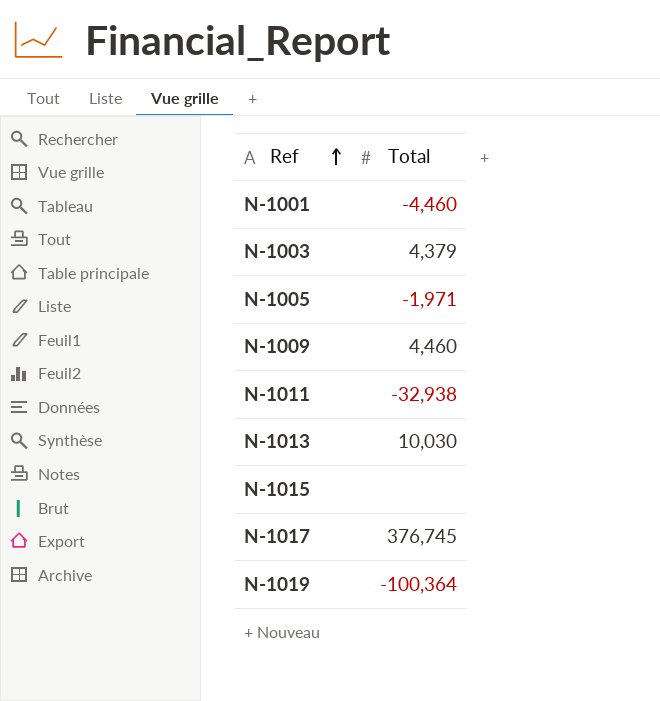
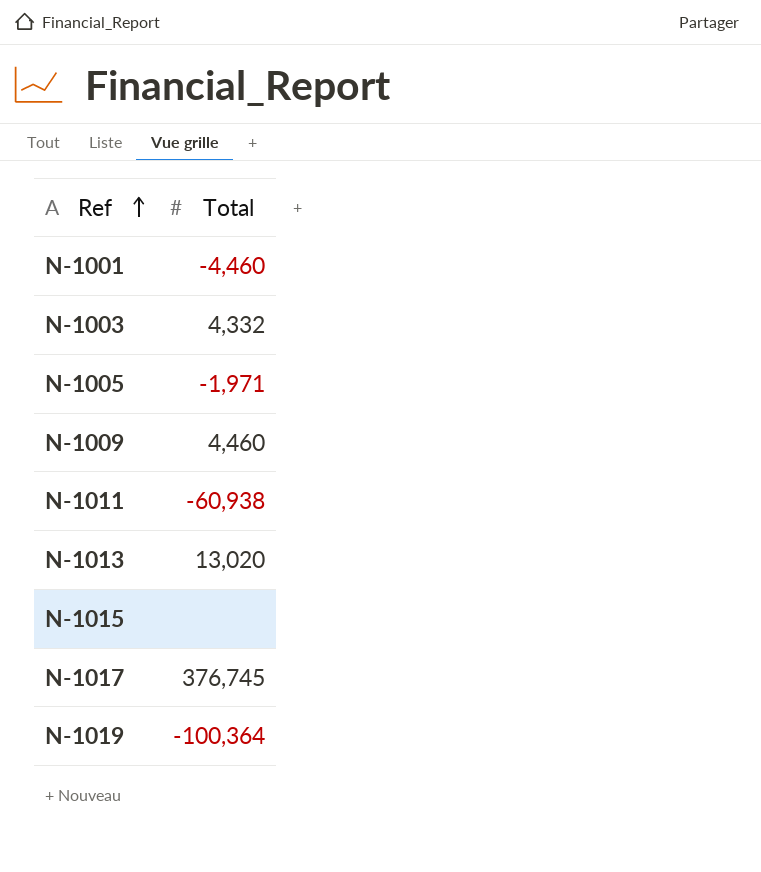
N-1003 | Total: 4,379 -> 4,332
N-1011 | Total: -32,938 -> -60,938
N-1013 | Total: 10,030 -> 13,020

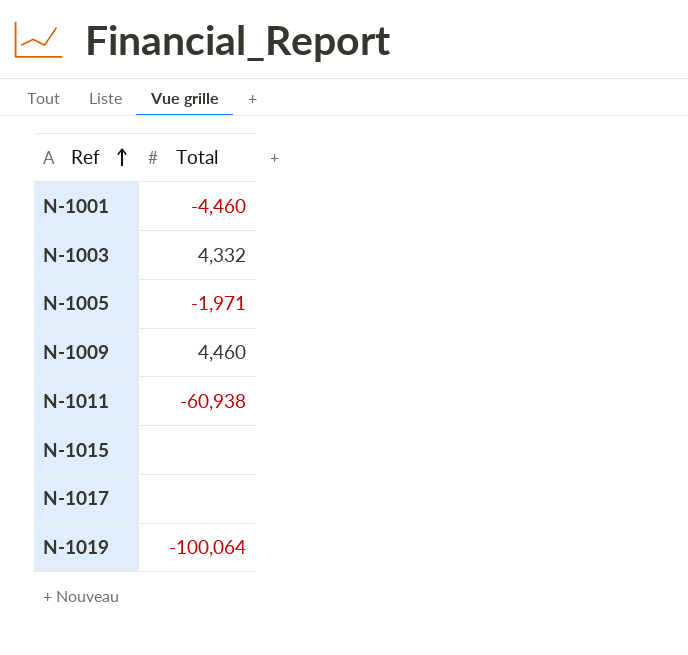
row N-1013: 13,020 -> none
N-1017 | Total: 376,745 -> none
N-1019 | Total: -100,364 -> -100,064

